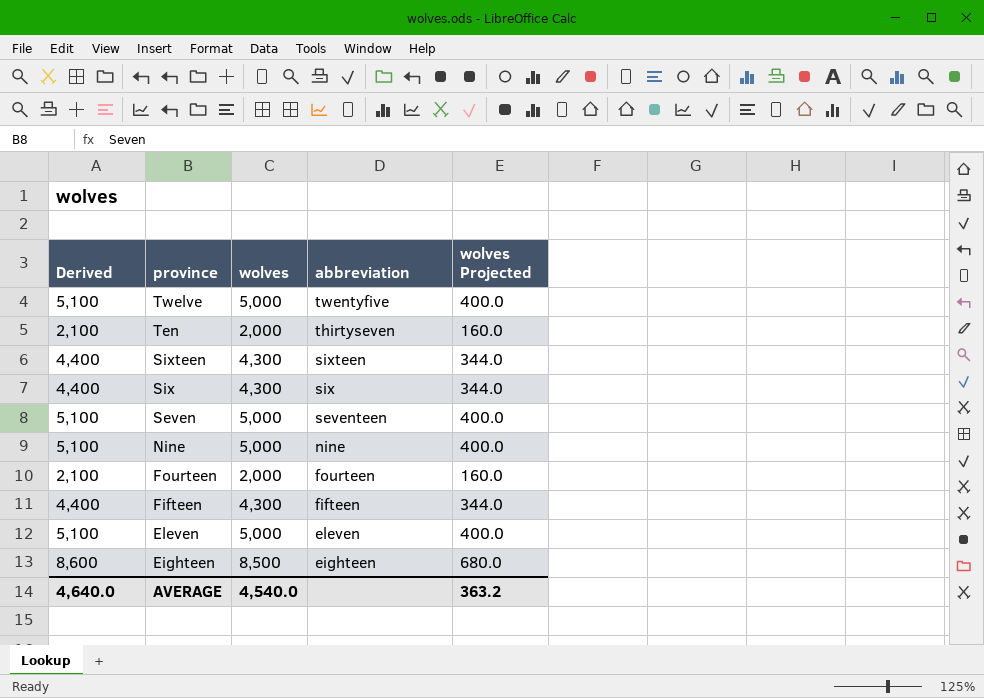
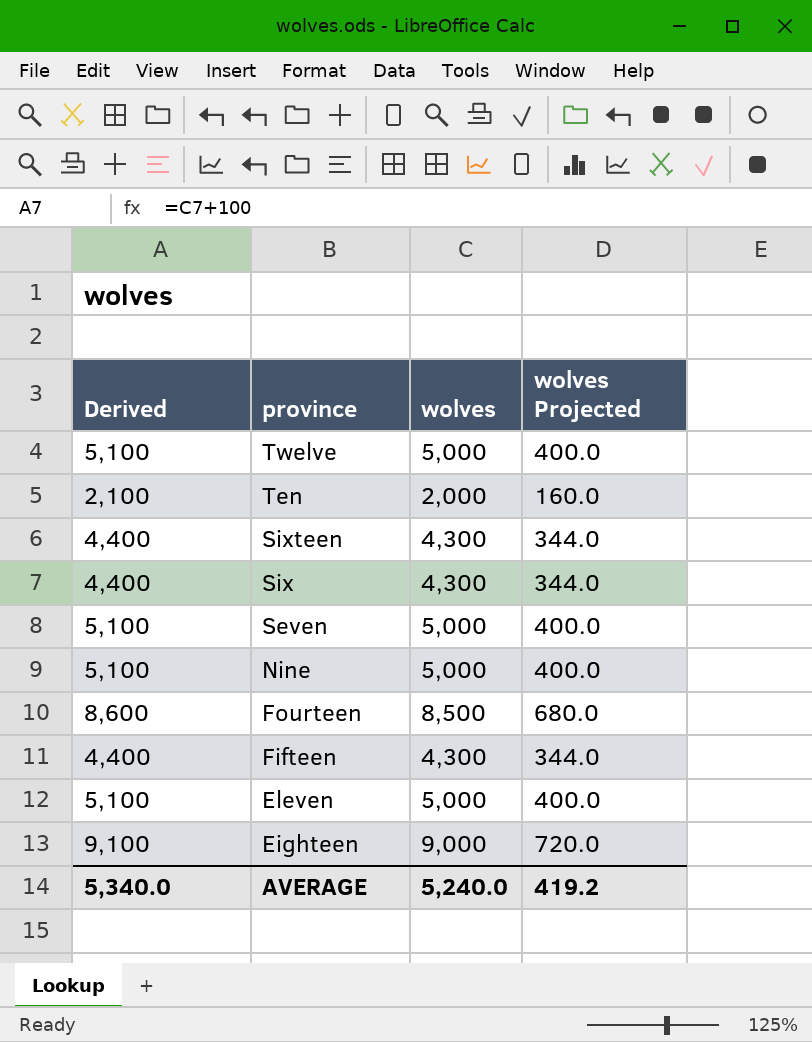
column abbreviation | position: 4 -> none
Fourteen | Derived: 2,100 -> 8,600
Fourteen | wolves: 2,000 -> 8,500
Fourteen | wolves Projected: 160.0 -> 680.0
Eighteen | Derived: 8,600 -> 9,100
Eighteen | wolves: 8,500 -> 9,000
Eighteen | wolves Projected: 680.0 -> 720.0
AVERAGE | Derived: 4,640.0 -> 5,340.0
AVERAGE | wolves: 4,540.0 -> 5,240.0
AVERAGE | wolves Projected: 363.2 -> 419.2

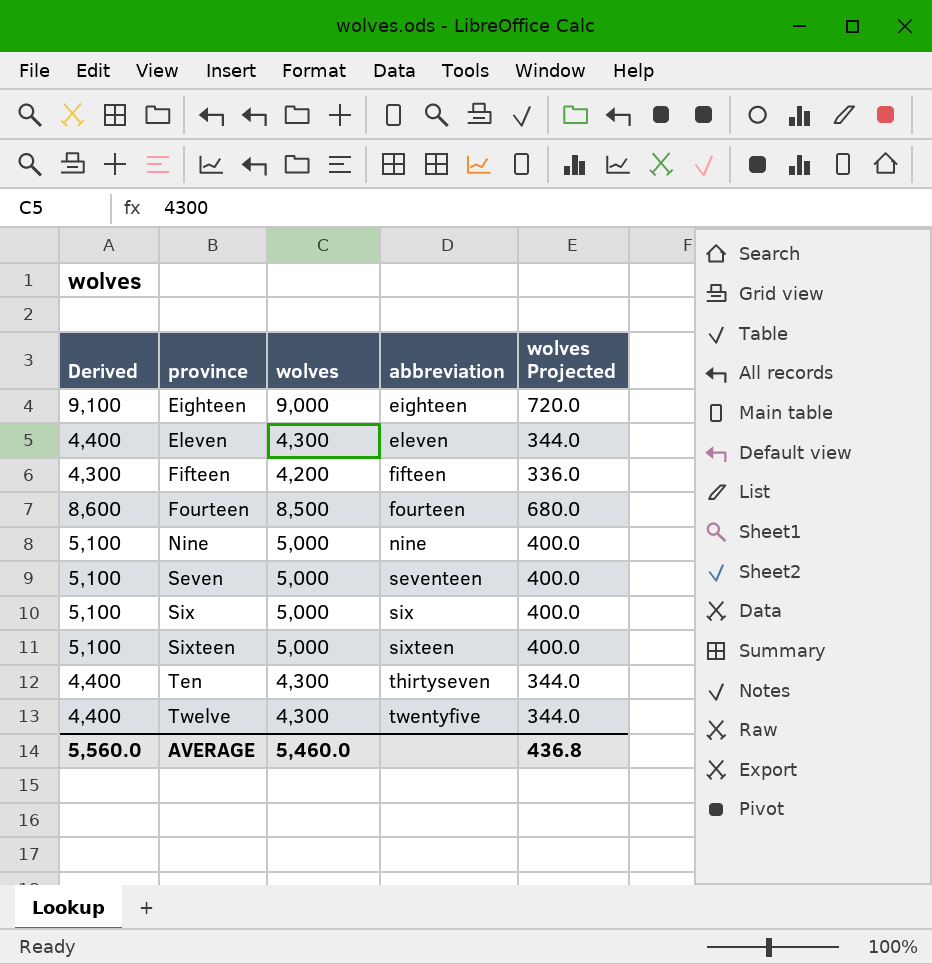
row order: province descending -> province ascending
column abbreviation | position: none -> 4
Eleven | Derived: 5,100 -> 4,400
Eleven | wolves: 5,000 -> 4,300
Eleven | wolves Projected: 400.0 -> 344.0
Fifteen | Derived: 4,400 -> 4,300
Fifteen | wolves: 4,300 -> 4,200
Fifteen | wolves Projected: 344.0 -> 336.0
Six | Derived: 4,400 -> 5,100
Six | wolves: 4,300 -> 5,000
Six | wolves Projected: 344.0 -> 400.0
Sixteen | Derived: 4,400 -> 5,100
Sixteen | wolves: 4,300 -> 5,000
Sixteen | wolves Projected: 344.0 -> 400.0
Ten | Derived: 2,100 -> 4,400
Ten | wolves: 2,000 -> 4,300
Ten | wolves Projected: 160.0 -> 344.0
Twelve | Derived: 5,100 -> 4,400
Twelve | wolves: 5,000 -> 4,300
Twelve | wolves Projected: 400.0 -> 344.0
AVERAGE | Derived: 5,340.0 -> 5,560.0
AVERAGE | wolves: 5,240.0 -> 5,460.0
AVERAGE | wolves Projected: 419.2 -> 436.8

